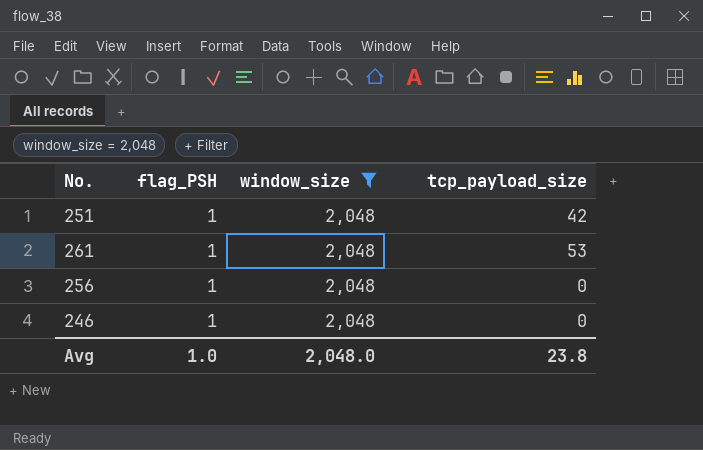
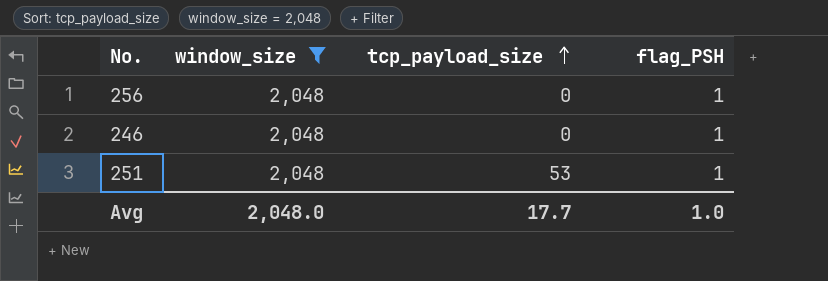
row order: none -> tcp_payload_size ascending
column flag_PSH | position: 2 -> 4
row 261: 1 | 2,048 | 53 -> none
251 | tcp_payload_size: 42 -> 53
Avg | tcp_payload_size: 23.8 -> 17.7

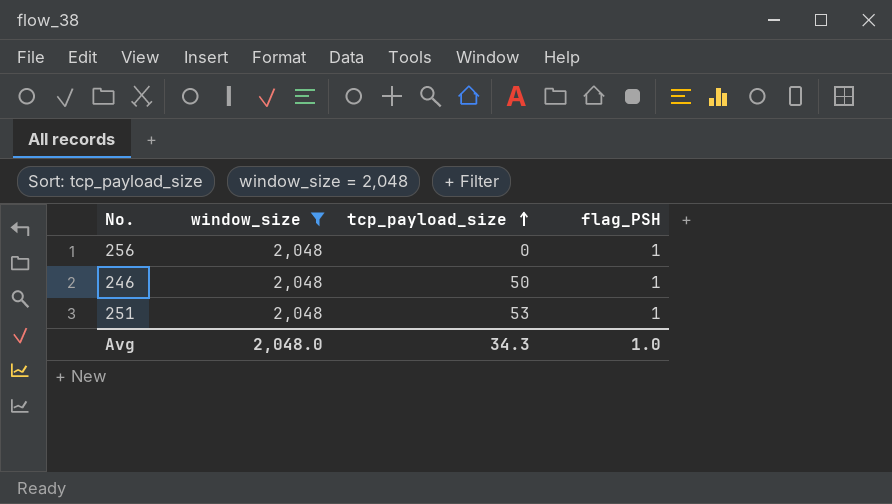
246 | tcp_payload_size: 0 -> 50
Avg | tcp_payload_size: 17.7 -> 34.3

